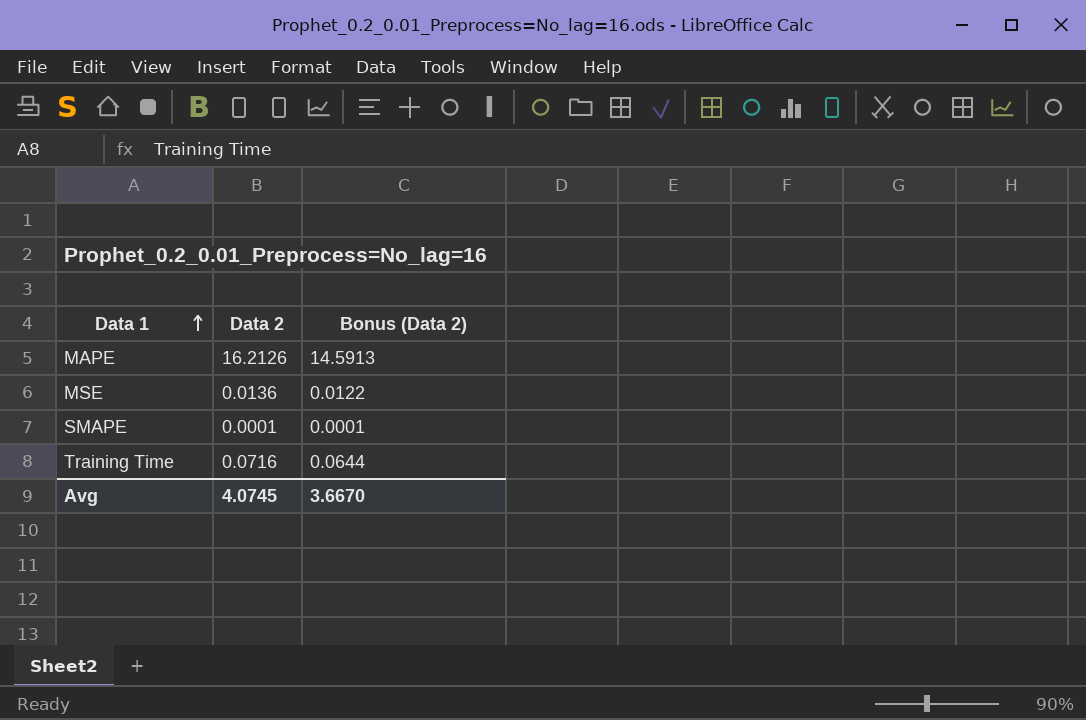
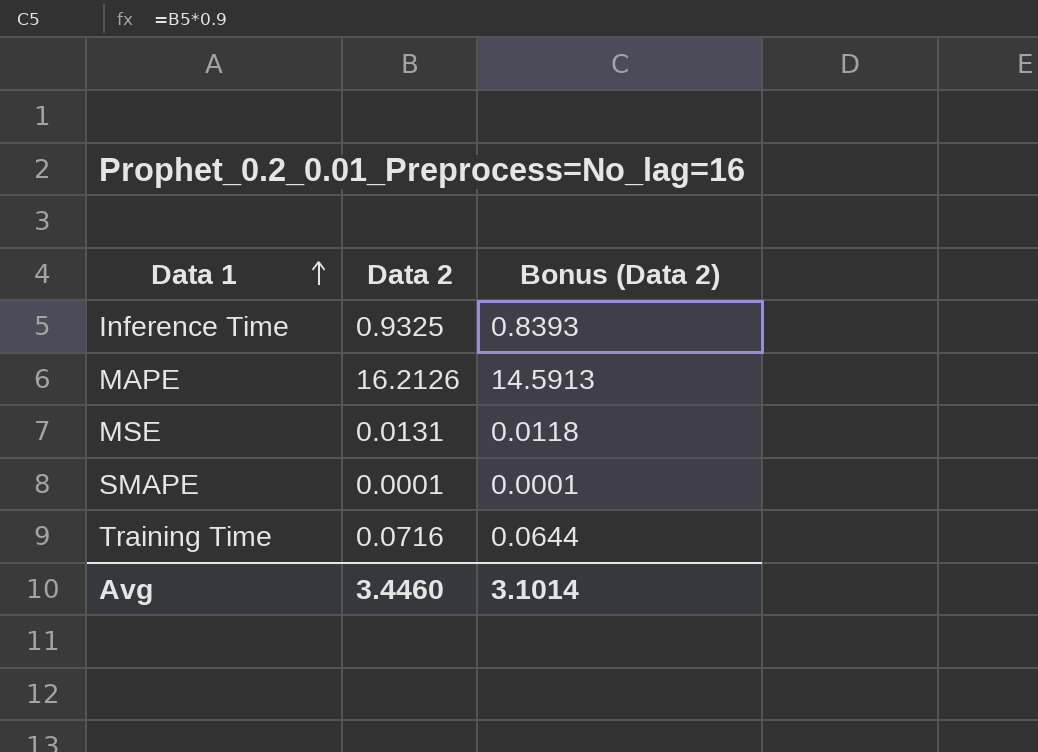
row Inference Time: none -> 0.9325 | 0.8393
MSE | Data 2: 0.0136 -> 0.0131
MSE | Bonus (Data 2): 0.0122 -> 0.0118
Avg | Data 2: 4.0745 -> 3.4460
Avg | Bonus (Data 2): 3.6670 -> 3.1014

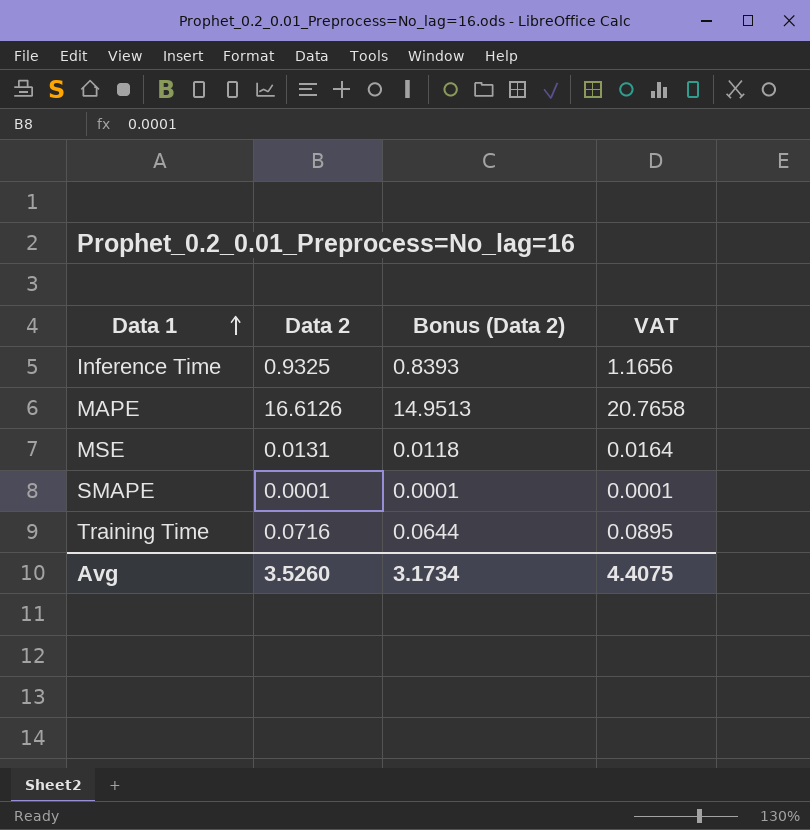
column VAT | formula: none -> [Data 2] * 1.25
MAPE | Data 2: 16.2126 -> 16.6126
MAPE | Bonus (Data 2): 14.5913 -> 14.9513
Avg | Data 2: 3.4460 -> 3.5260
Avg | Bonus (Data 2): 3.1014 -> 3.1734

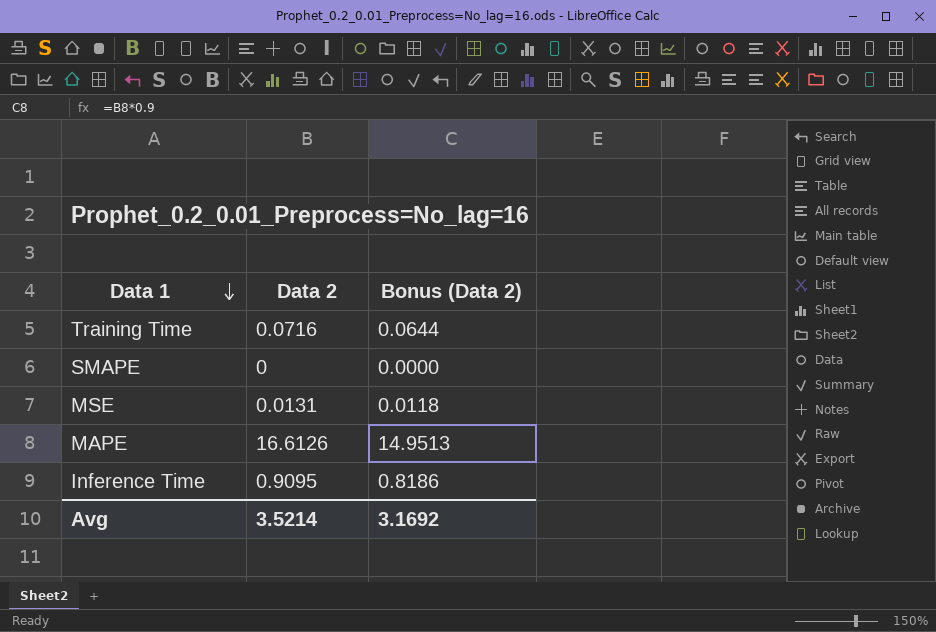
row order: Data 1 ascending -> Data 1 descending
column VAT | formula: [Data 2] * 1.25 -> none
SMAPE | Data 2: 0.0001 -> 0
SMAPE | Bonus (Data 2): 0.0001 -> 0.0000
Inference Time | Data 2: 0.9325 -> 0.9095
Inference Time | Bonus (Data 2): 0.8393 -> 0.8186
Avg | Data 2: 3.5260 -> 3.5214
Avg | Bonus (Data 2): 3.1734 -> 3.1692

